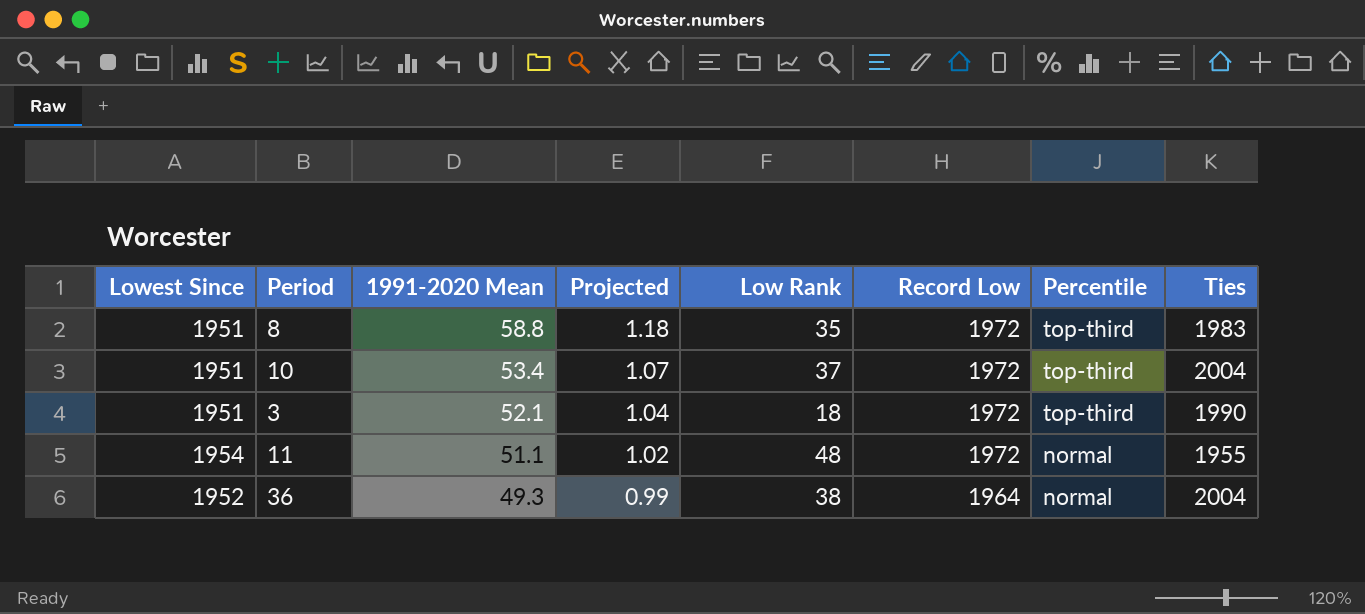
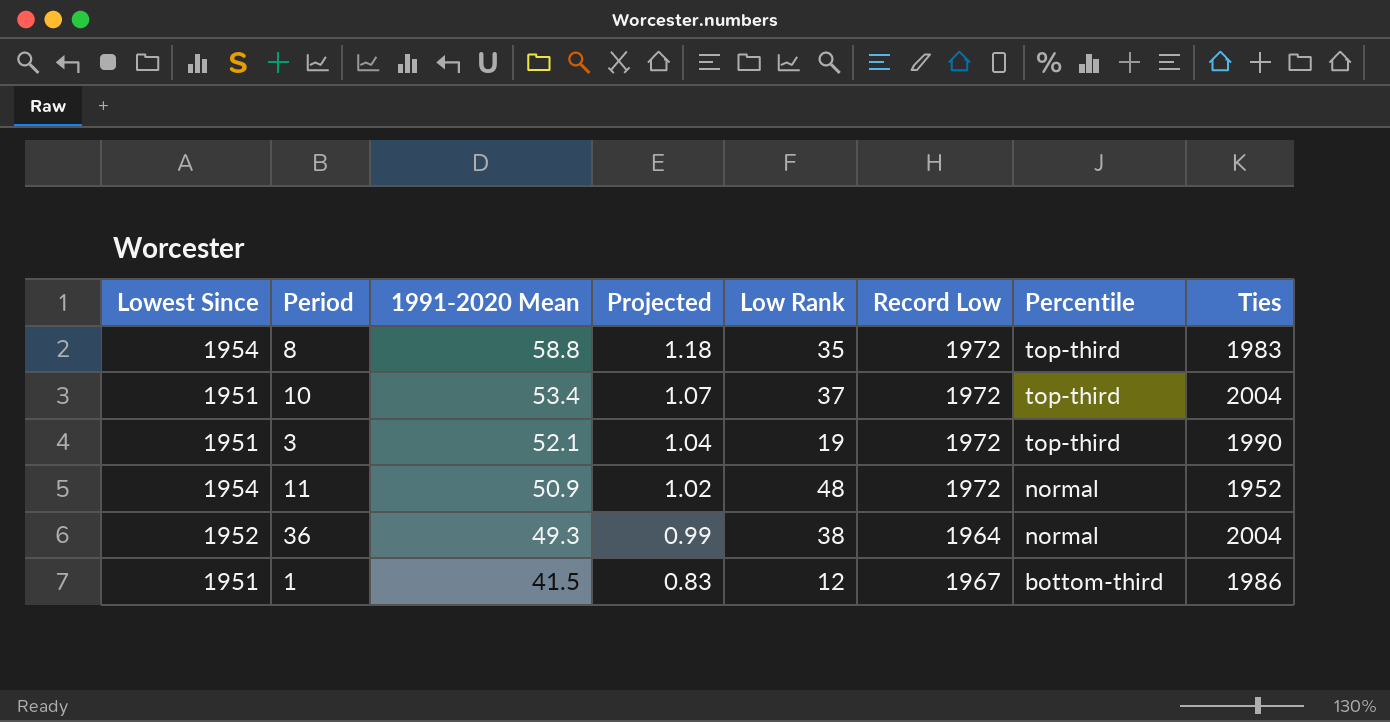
8 | Lowest Since: 1951 -> 1954
3 | Low Rank: 18 -> 19
11 | 1991-2020 Mean: 51.1 -> 50.9
11 | Ties: 1955 -> 1952
row 1: none -> 1951 | 41.5 | 0.83 | 12 | 1967 | bottom-third | 1986

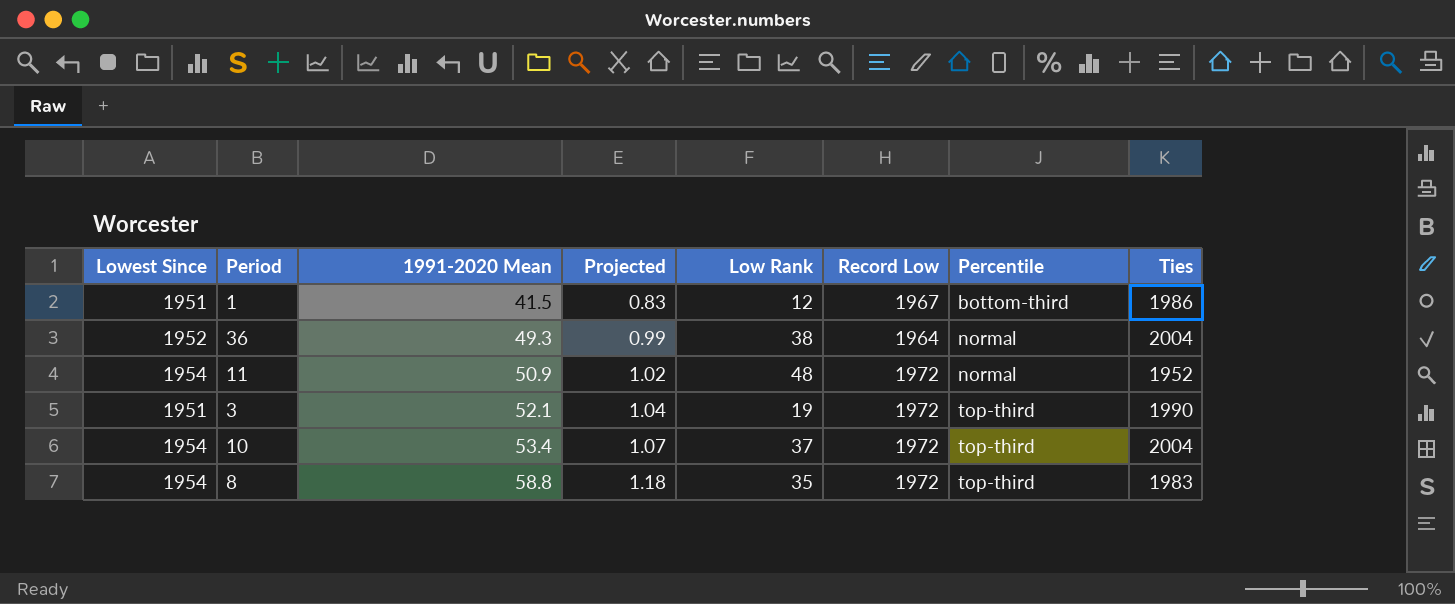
row order: 1991-2020 Mean descending -> 1991-2020 Mean ascending
10 | Lowest Since: 1951 -> 1954

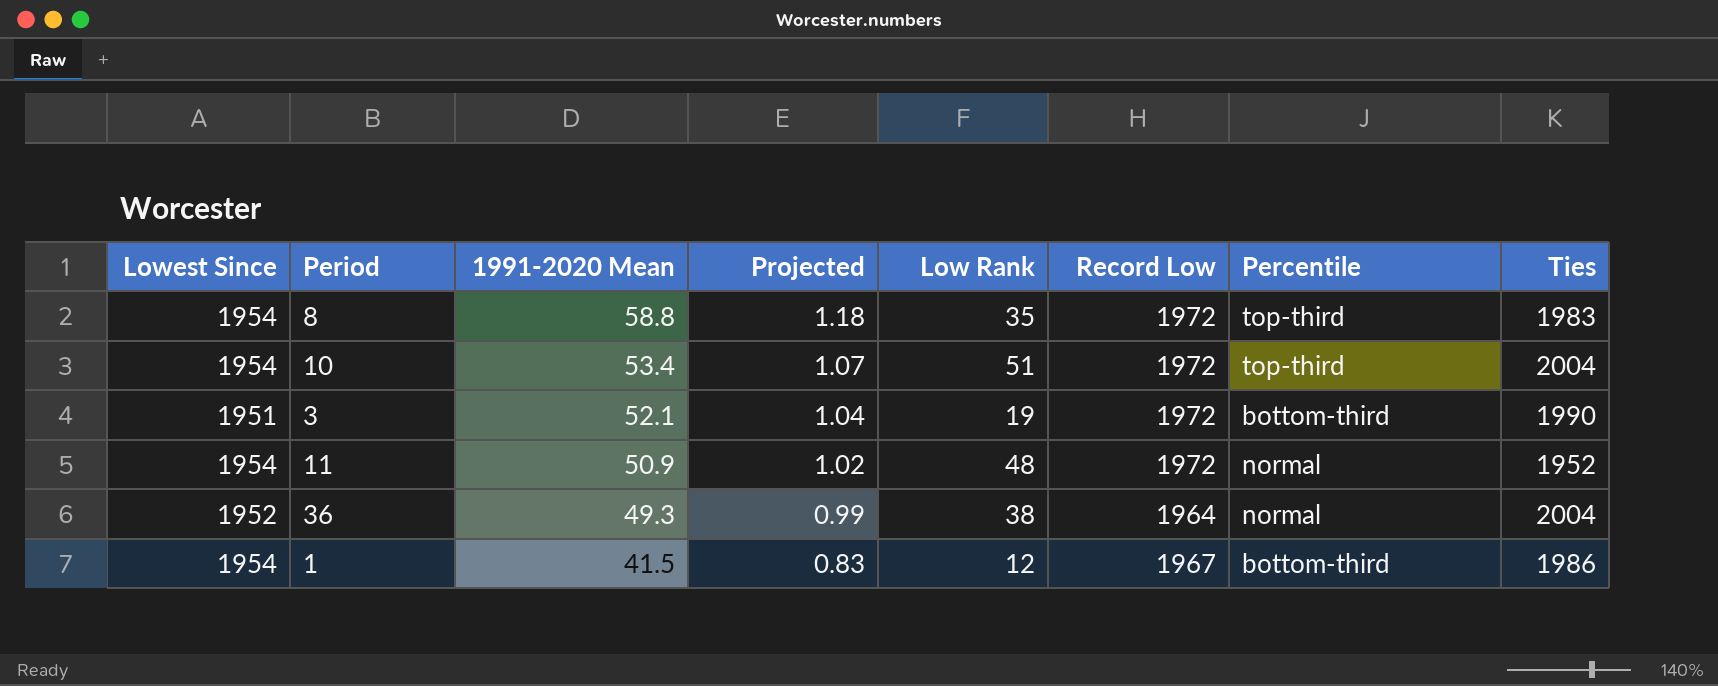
row order: 1991-2020 Mean ascending -> 1991-2020 Mean descending
10 | Low Rank: 37 -> 51
3 | Percentile: top-third -> bottom-third
1 | Lowest Since: 1951 -> 1954

